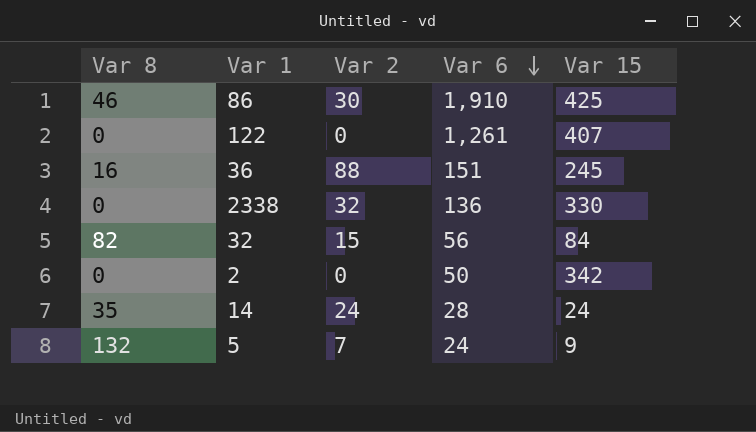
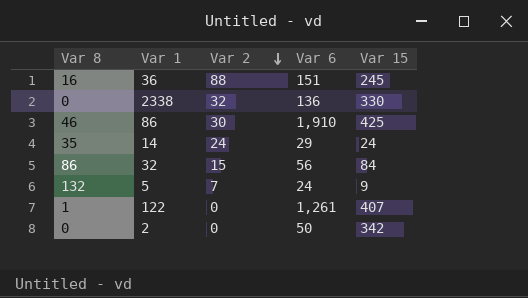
row order: Var 6 descending -> Var 2 descending
14 | Var 6: 28 -> 29
32 | Var 8: 82 -> 86
122 | Var 8: 0 -> 1

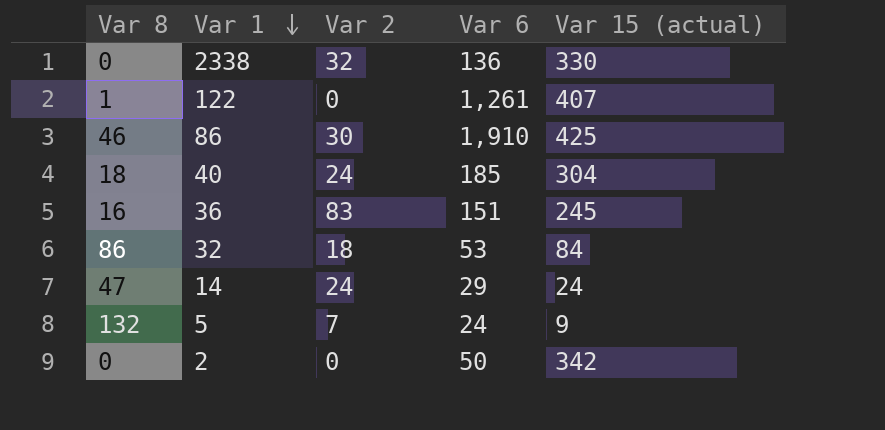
row order: Var 2 descending -> Var 1 descending
column name: Var 15 -> Var 15 (actual)
row 40: none -> 18 | 24 | 185 | 304
36 | Var 2: 88 -> 83
32 | Var 2: 15 -> 18
32 | Var 6: 56 -> 53
14 | Var 8: 35 -> 47

